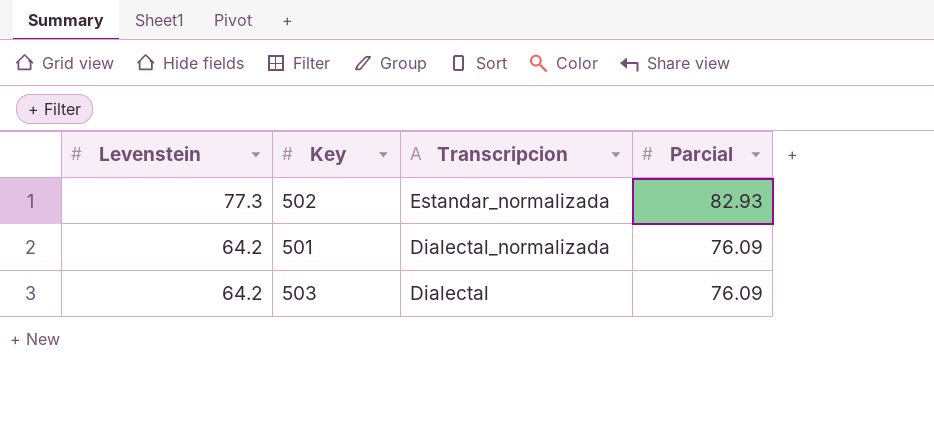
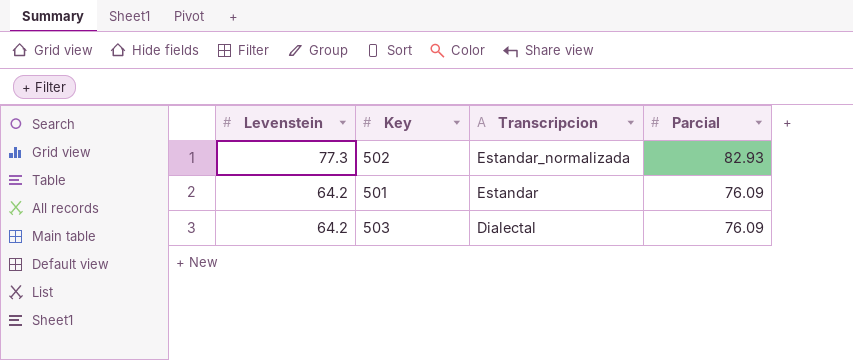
501 | Transcripcion: Dialectal_normalizada -> Estandar

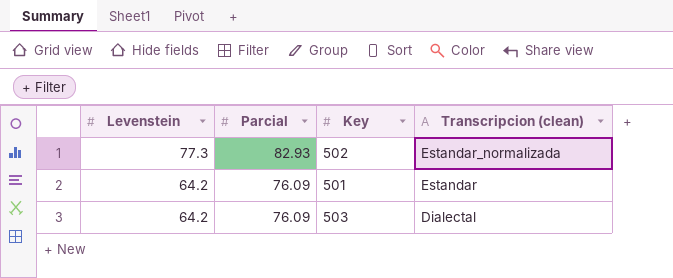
column Parcial | position: 4 -> 2
column name: Transcripcion -> Transcripcion (clean)

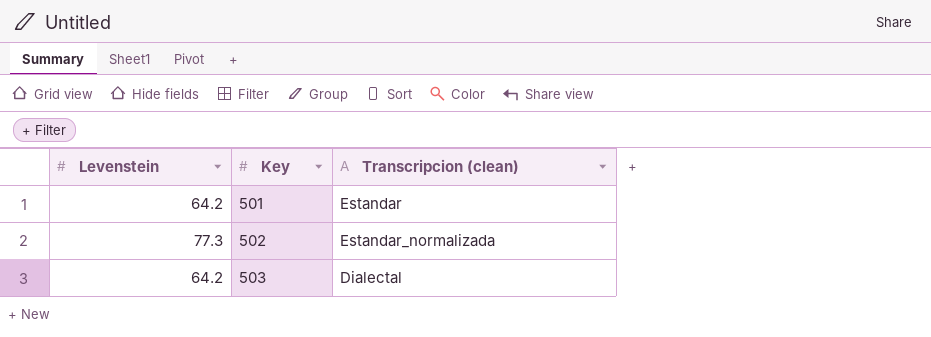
row order: Levenstein descending -> Key ascending
column Parcial | position: 2 -> none

